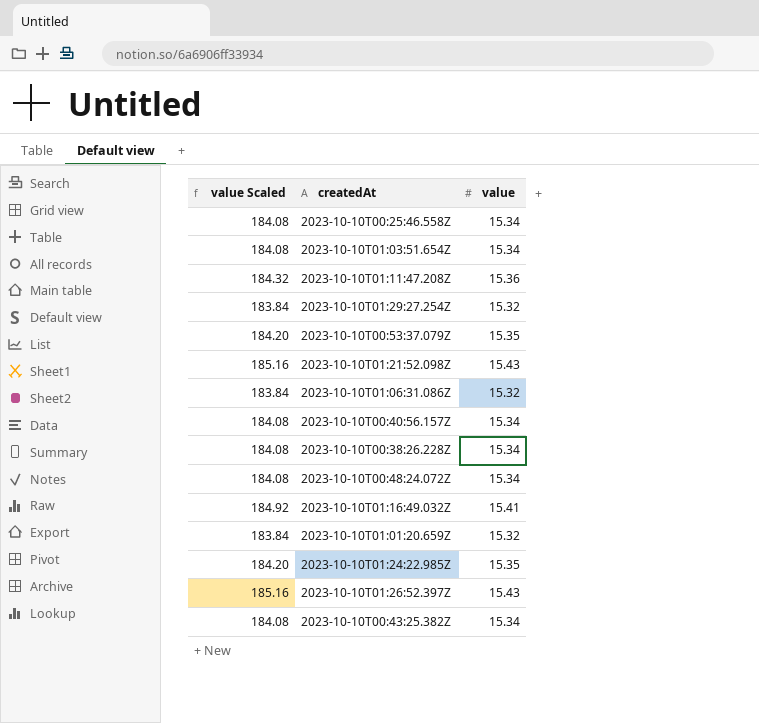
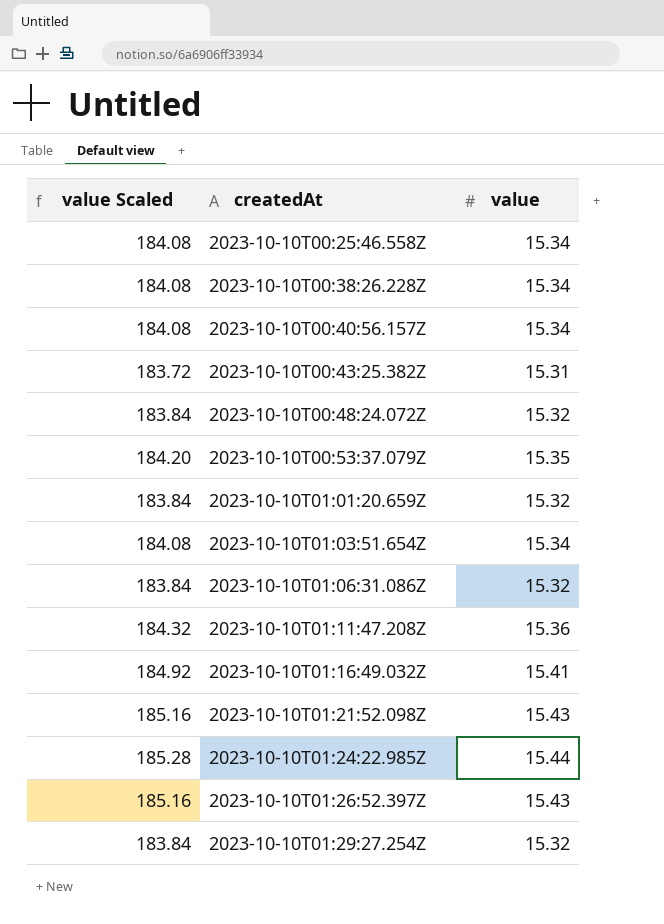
row order: none -> createdAt ascending
2023-10-10T00:43:25.382Z | value Scaled: 184.08 -> 183.72
2023-10-10T00:43:25.382Z | value: 15.34 -> 15.31
2023-10-10T00:48:24.072Z | value Scaled: 184.08 -> 183.84
2023-10-10T00:48:24.072Z | value: 15.34 -> 15.32
2023-10-10T01:24:22.985Z | value Scaled: 184.20 -> 185.28
2023-10-10T01:24:22.985Z | value: 15.35 -> 15.44

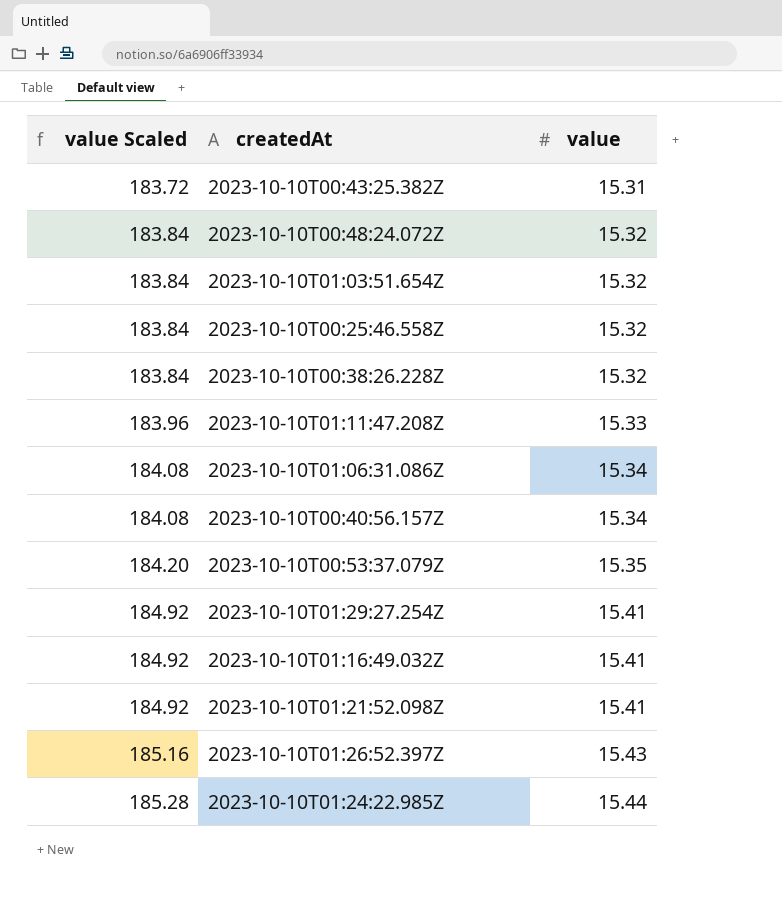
row order: createdAt ascending -> value Scaled ascending
row 2023-10-10T01:01:20.659Z: 183.84 | 15.32 -> none
2023-10-10T01:03:51.654Z | value Scaled: 184.08 -> 183.84
2023-10-10T01:03:51.654Z | value: 15.34 -> 15.32
2023-10-10T00:25:46.558Z | value Scaled: 184.08 -> 183.84
2023-10-10T00:25:46.558Z | value: 15.34 -> 15.32
2023-10-10T00:38:26.228Z | value Scaled: 184.08 -> 183.84
2023-10-10T00:38:26.228Z | value: 15.34 -> 15.32
2023-10-10T01:11:47.208Z | value Scaled: 184.32 -> 183.96
2023-10-10T01:11:47.208Z | value: 15.36 -> 15.33
2023-10-10T01:06:31.086Z | value Scaled: 183.84 -> 184.08
2023-10-10T01:06:31.086Z | value: 15.32 -> 15.34
2023-10-10T01:29:27.254Z | value Scaled: 183.84 -> 184.92
2023-10-10T01:29:27.254Z | value: 15.32 -> 15.41
2023-10-10T01:21:52.098Z | value Scaled: 185.16 -> 184.92
2023-10-10T01:21:52.098Z | value: 15.43 -> 15.41

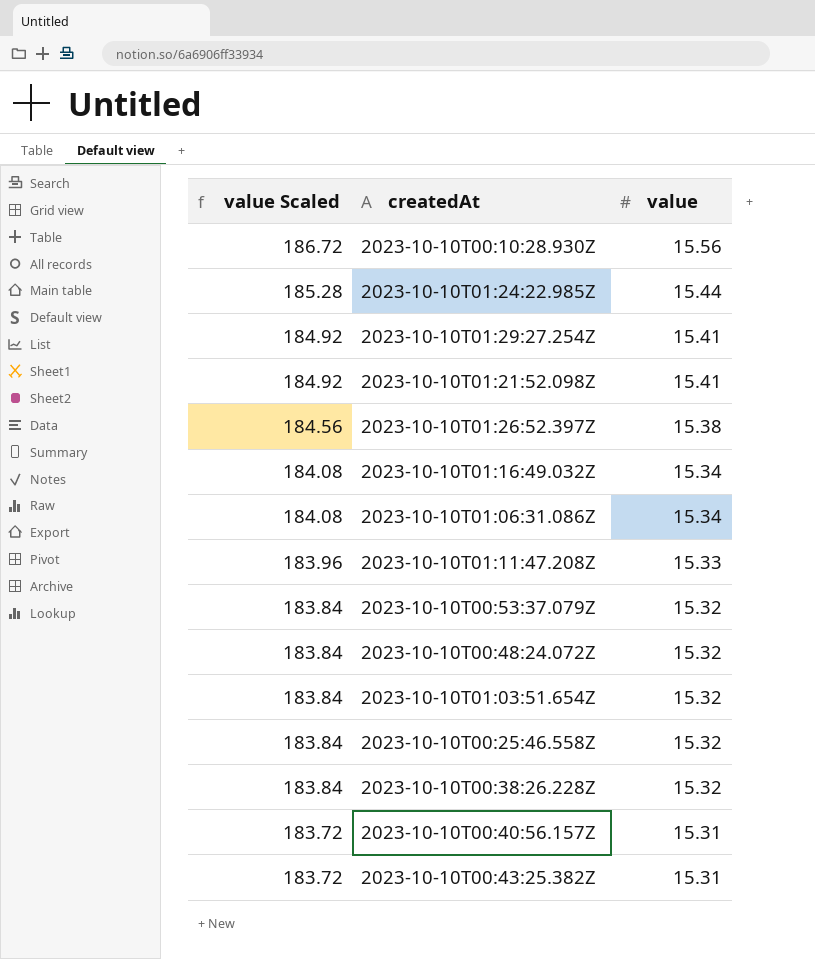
row order: value Scaled ascending -> value Scaled descending
row 2023-10-10T00:10:28.930Z: none -> 186.72 | 15.56
2023-10-10T01:26:52.397Z | value Scaled: 185.16 -> 184.56
2023-10-10T01:26:52.397Z | value: 15.43 -> 15.38
2023-10-10T01:16:49.032Z | value Scaled: 184.92 -> 184.08
2023-10-10T01:16:49.032Z | value: 15.41 -> 15.34
2023-10-10T00:53:37.079Z | value Scaled: 184.20 -> 183.84
2023-10-10T00:53:37.079Z | value: 15.35 -> 15.32
2023-10-10T00:40:56.157Z | value Scaled: 184.08 -> 183.72
2023-10-10T00:40:56.157Z | value: 15.34 -> 15.31

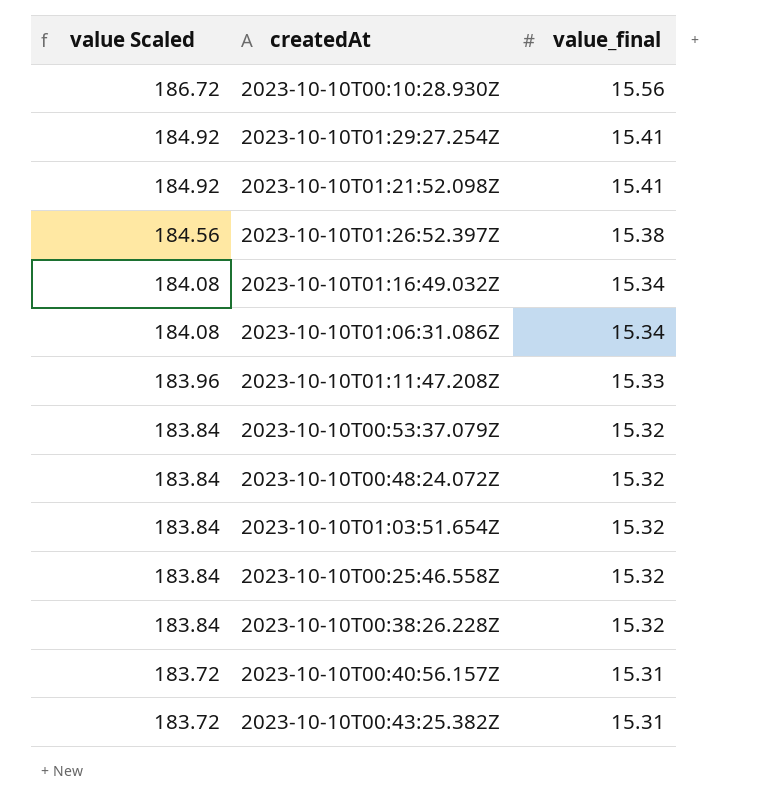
column name: value -> value_final
row 2023-10-10T01:24:22.985Z: 185.28 | 15.44 -> none

